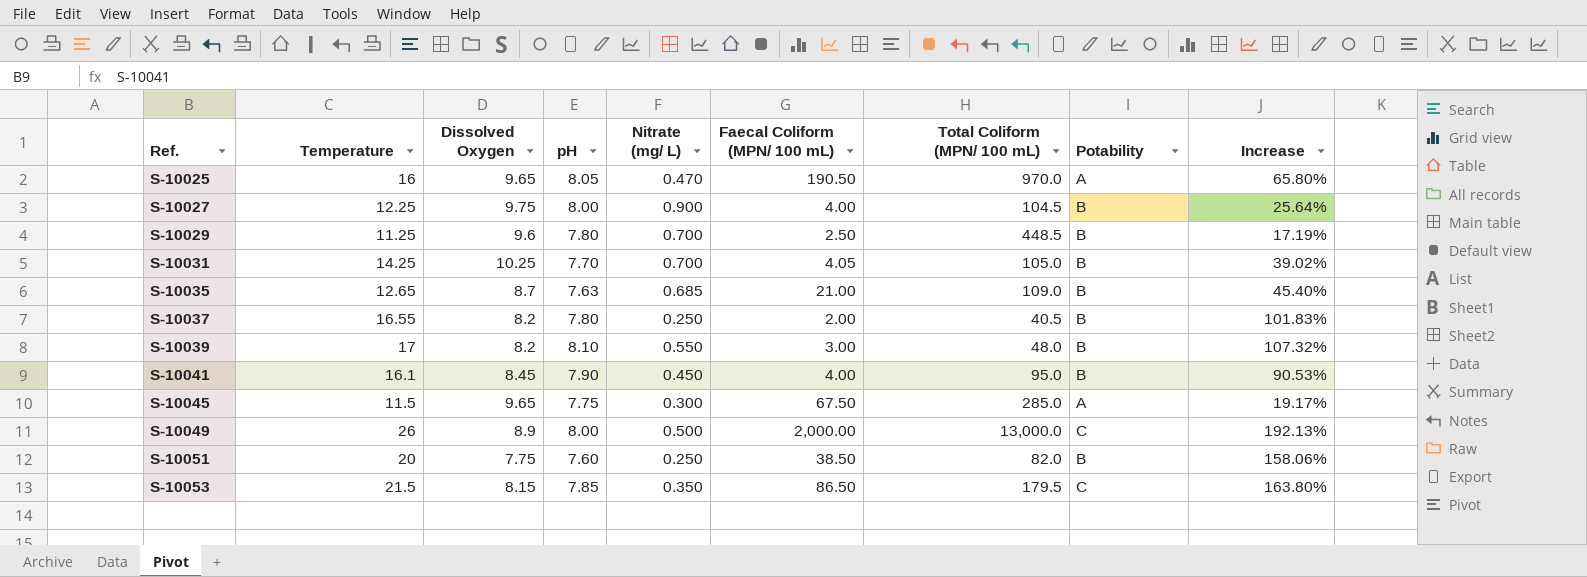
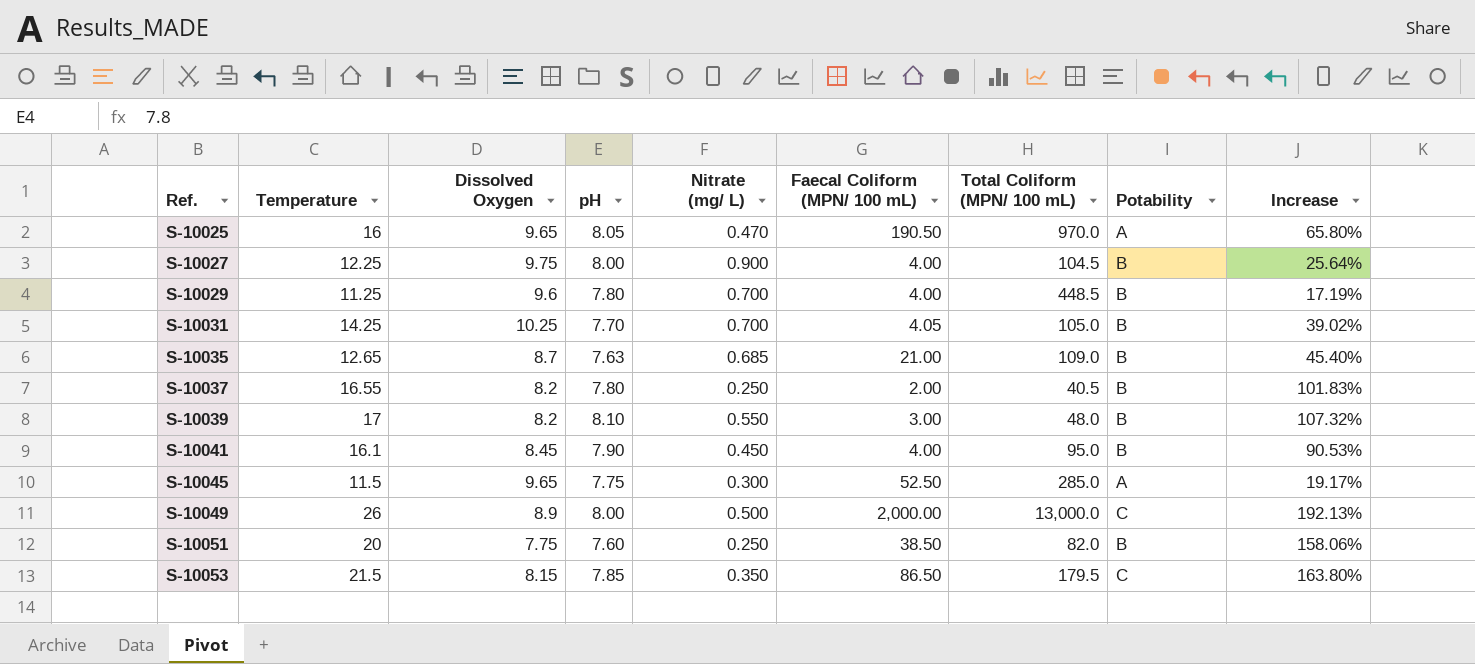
S-10029 | Faecal Coliform (MPN/ 100 mL): 2.50 -> 4.00
S-10045 | Faecal Coliform (MPN/ 100 mL): 67.50 -> 52.50

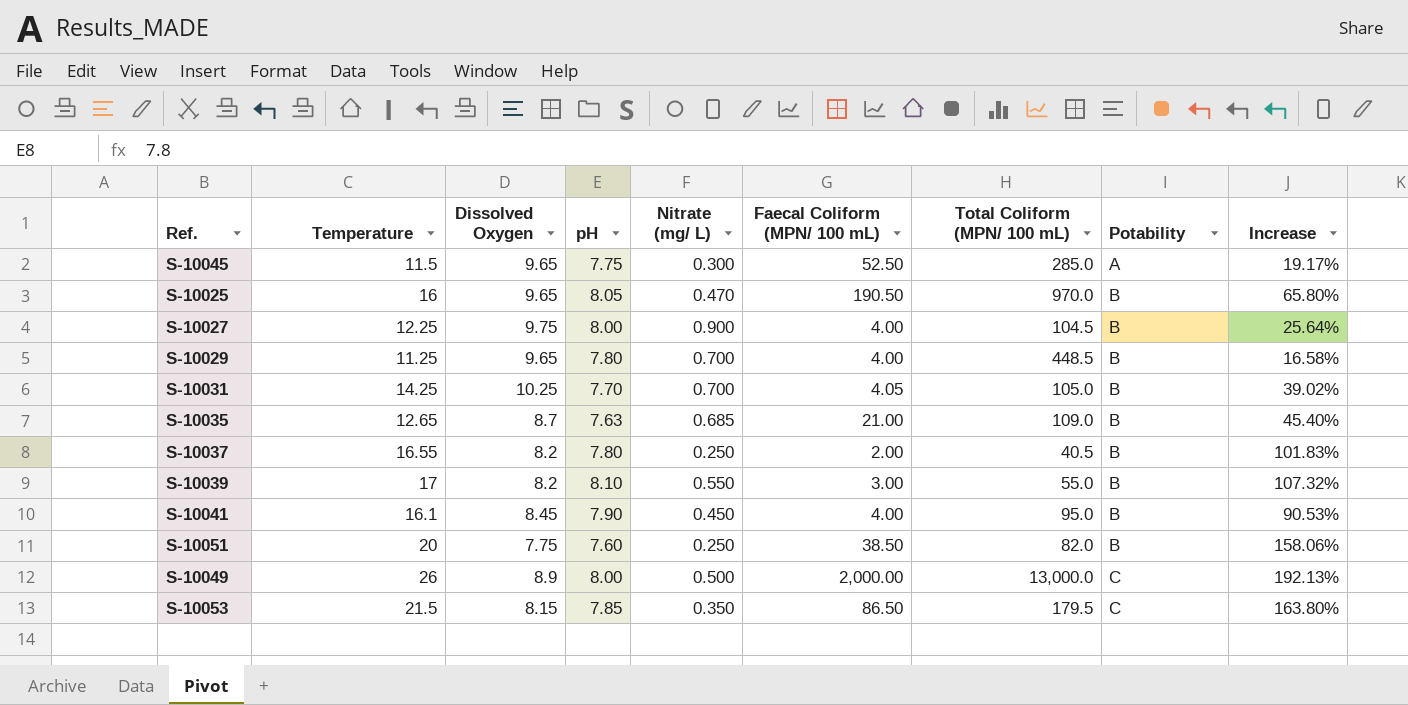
row order: Ref. ascending -> Potability ascending
S-10025 | Potability: A -> B
S-10029 | Dissolved Oxygen: 9.6 -> 9.65
S-10029 | Increase: 17.19% -> 16.58%
S-10039 | Total Coliform (MPN/ 100 mL): 48.0 -> 55.0

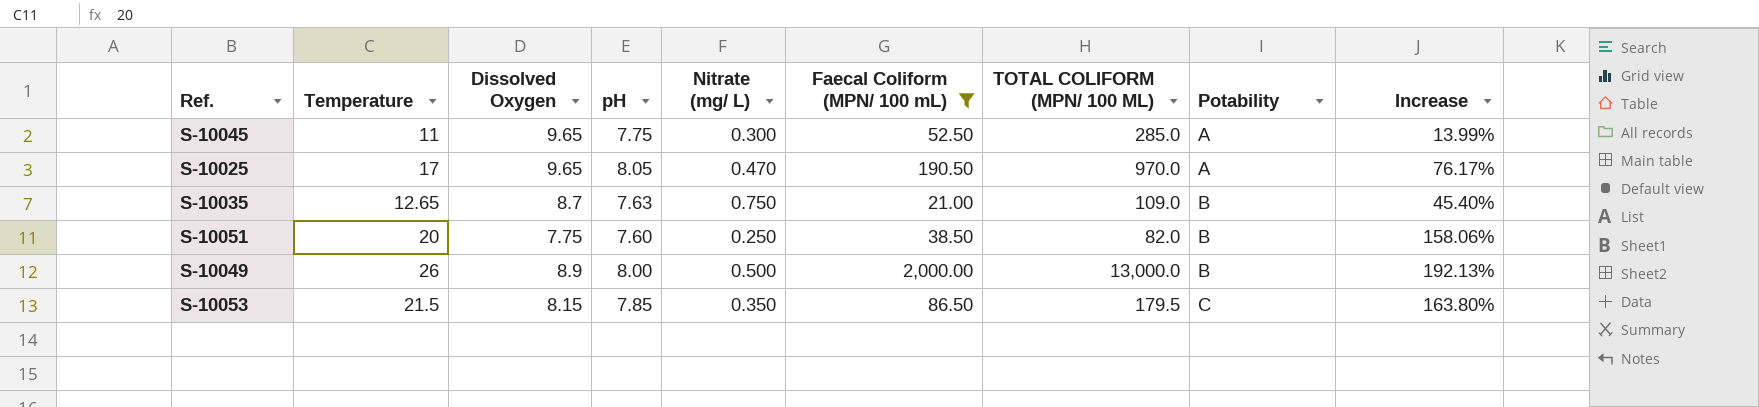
filter: none -> Faecal Coliform (MPN/ 100 mL) >= 21.00
column name: Total Coliform (MPN/ 100 mL) -> TOTAL COLIFORM (MPN/ 100 ML)
S-10045 | Temperature: 11.5 -> 11
S-10045 | Increase: 19.17% -> 13.99%
S-10025 | Temperature: 16 -> 17
S-10025 | Potability: B -> A
S-10025 | Increase: 65.80% -> 76.17%
S-10035 | Nitrate (mg/ L): 0.685 -> 0.750
S-10049 | Potability: C -> B

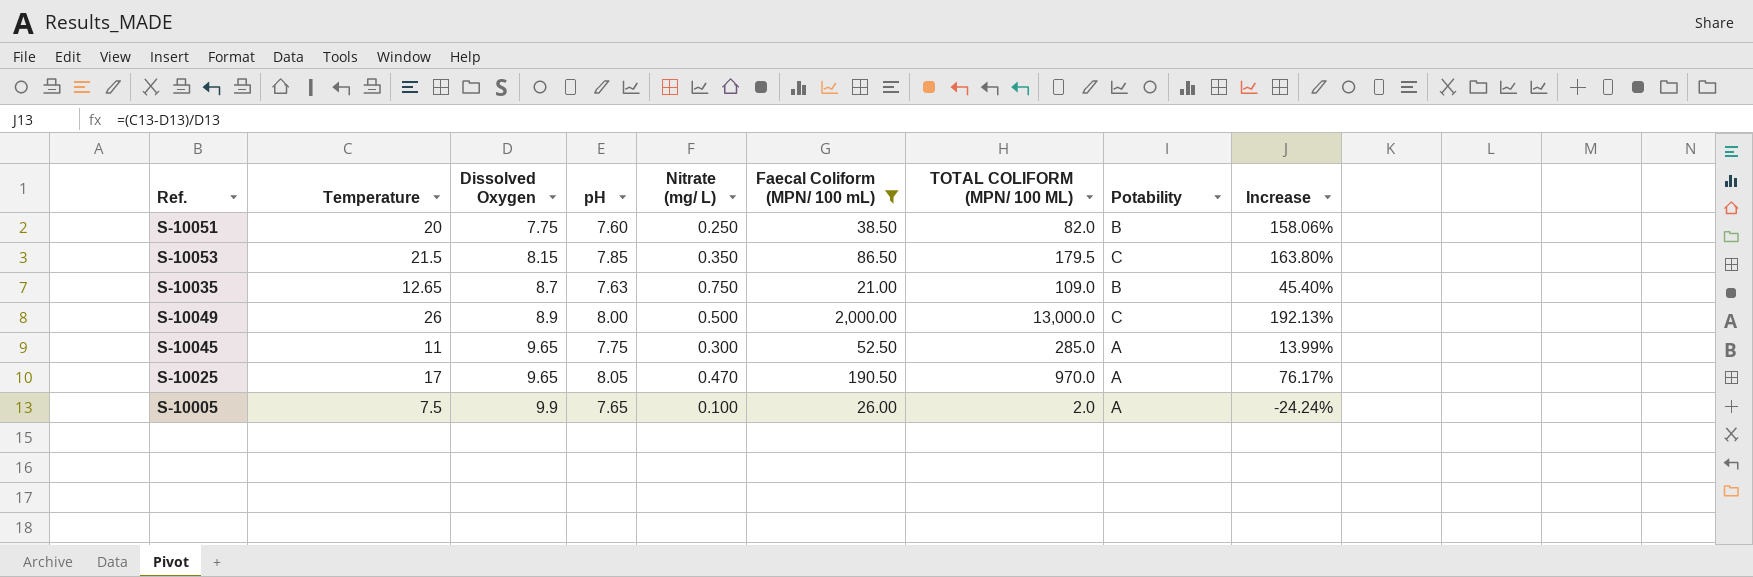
row order: Potability ascending -> Dissolved Oxygen ascending
S-10049 | Potability: B -> C
row S-10005: none -> 7.5 | 9.9 | 7.65 | 0.100 | 26.00 | 2.0 | A | -24.24%

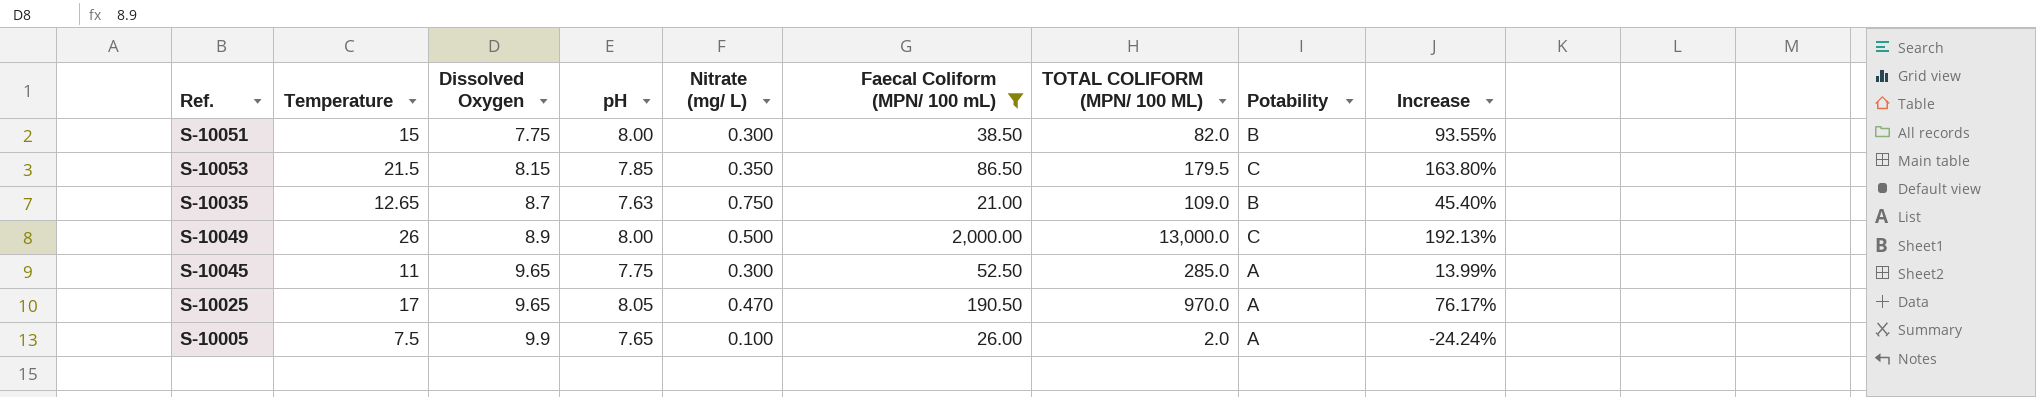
S-10051 | Temperature: 20 -> 15
S-10051 | pH: 7.60 -> 8.00
S-10051 | Nitrate (mg/ L): 0.250 -> 0.300
S-10051 | Increase: 158.06% -> 93.55%

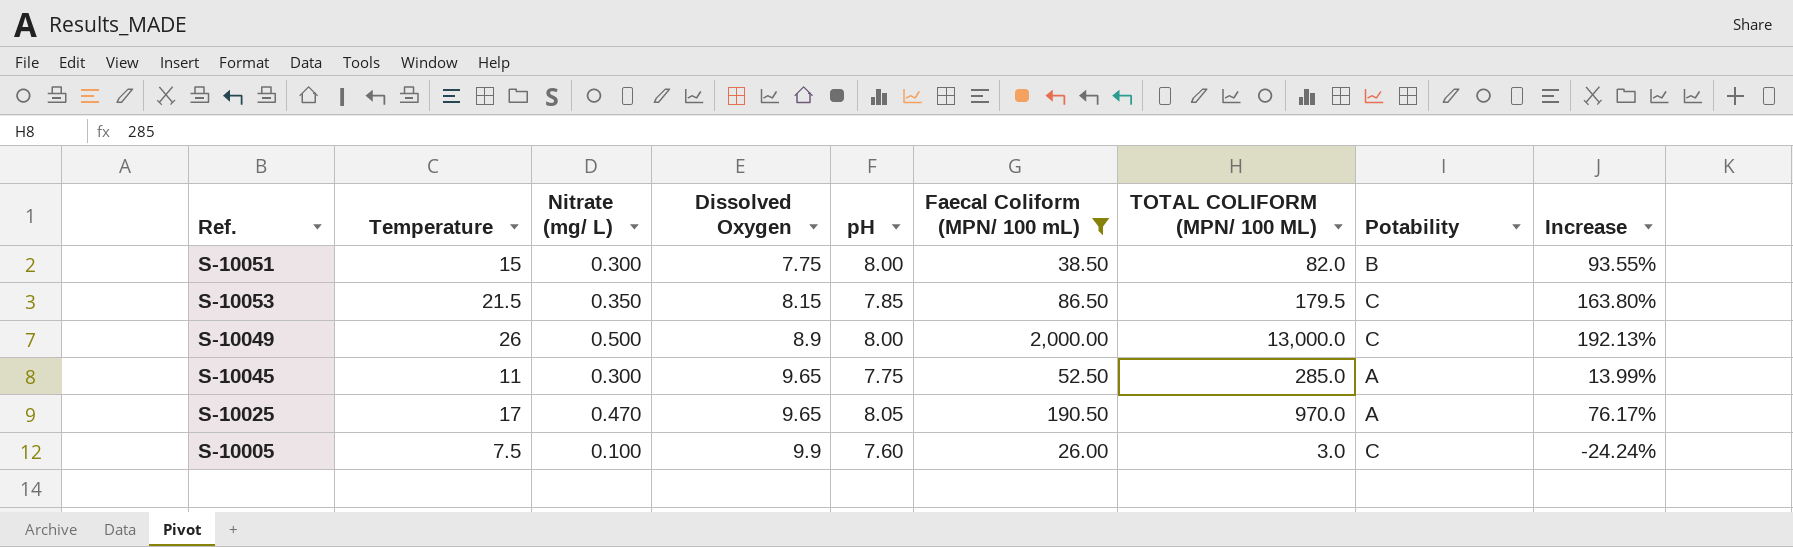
column Nitrate (mg/ L) | position: 5 -> 3
row S-10035: 12.65 | 8.7 | 7.63 | 0.750 | 21.00 | 109.0 | B | 45.40% -> none
S-10005 | pH: 7.65 -> 7.60
S-10005 | TOTAL COLIFORM (MPN/ 100 ML): 2.0 -> 3.0
S-10005 | Potability: A -> C

